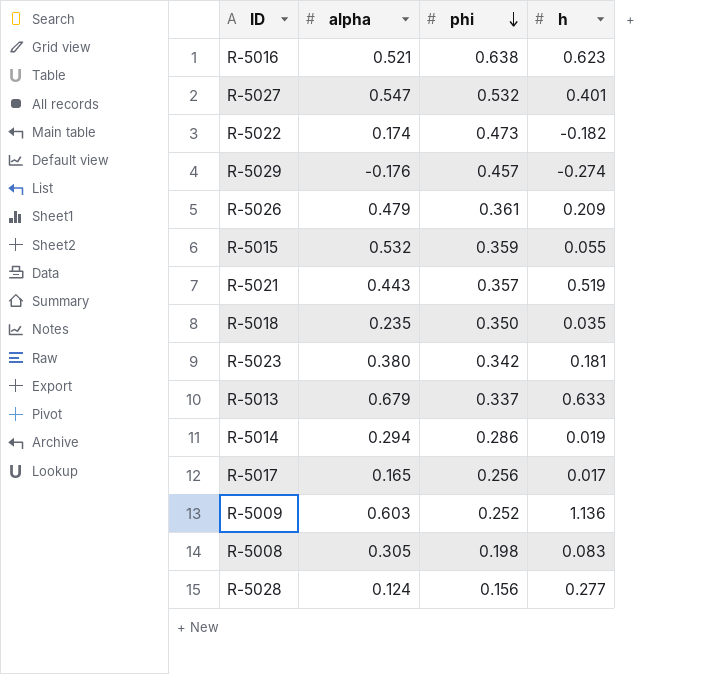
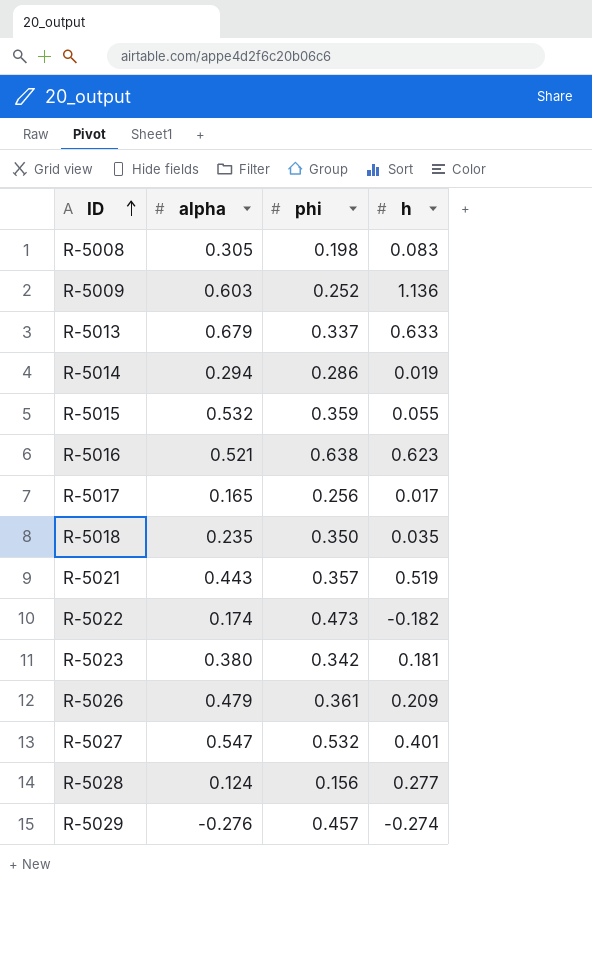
row order: phi descending -> ID ascending
R-5029 | alpha: -0.176 -> -0.276

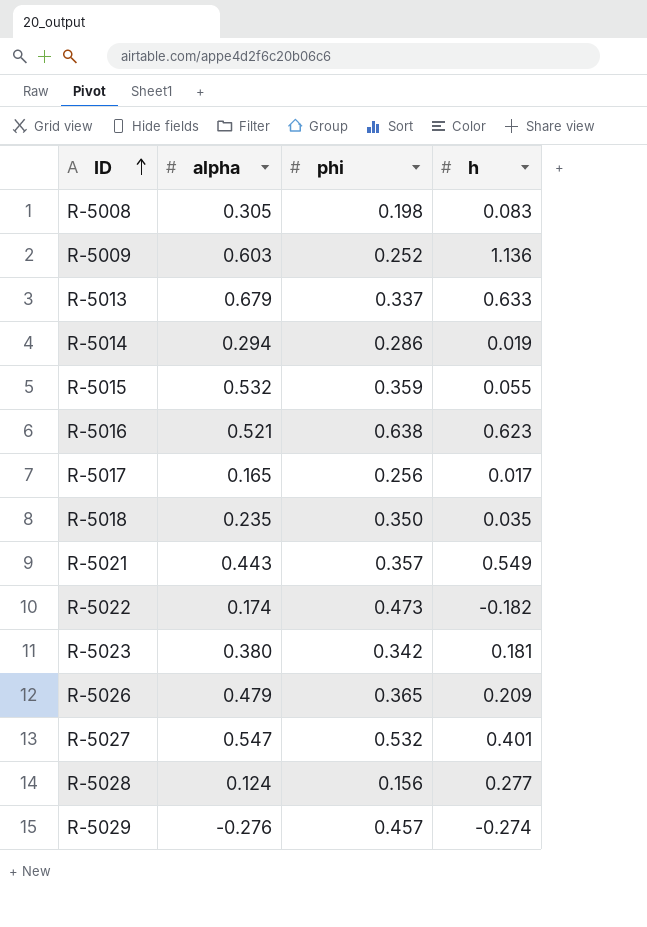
R-5021 | h: 0.519 -> 0.549
R-5026 | phi: 0.361 -> 0.365

